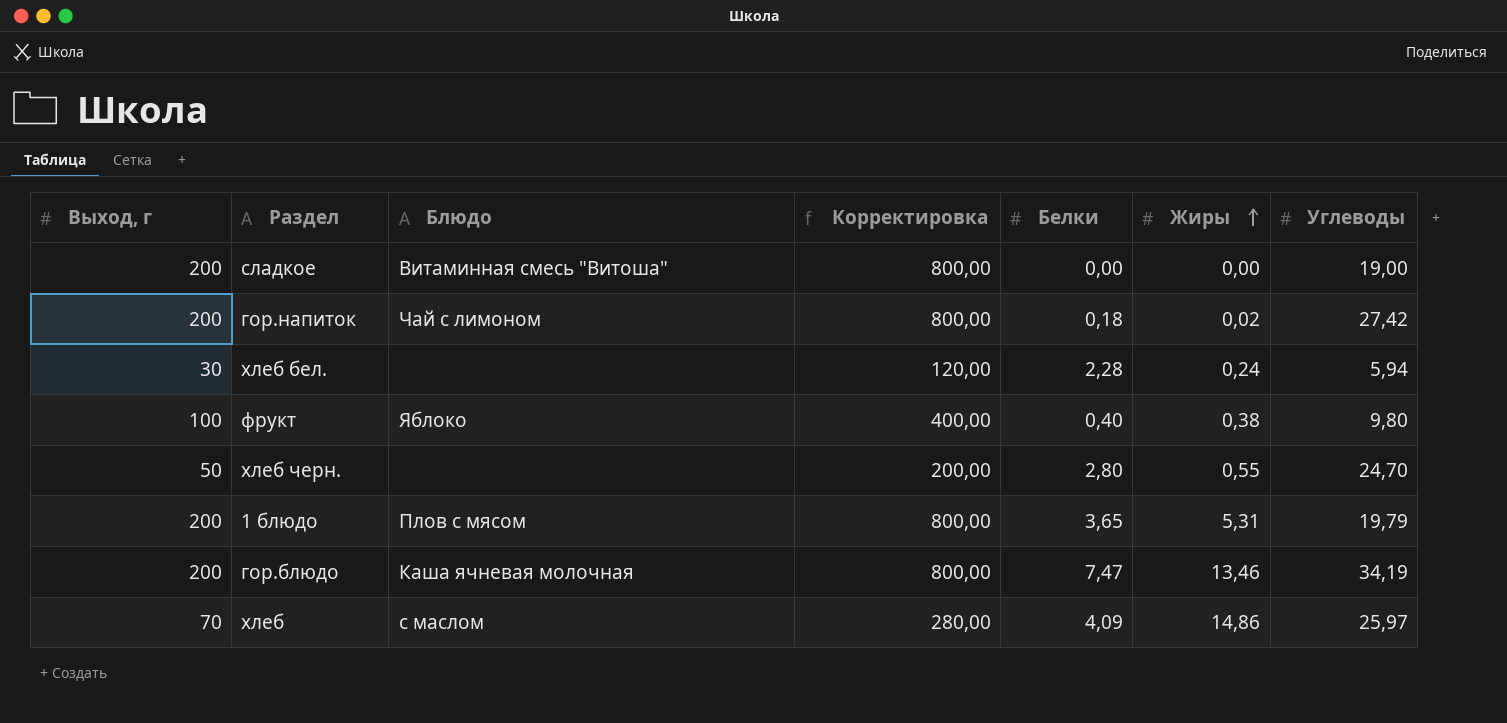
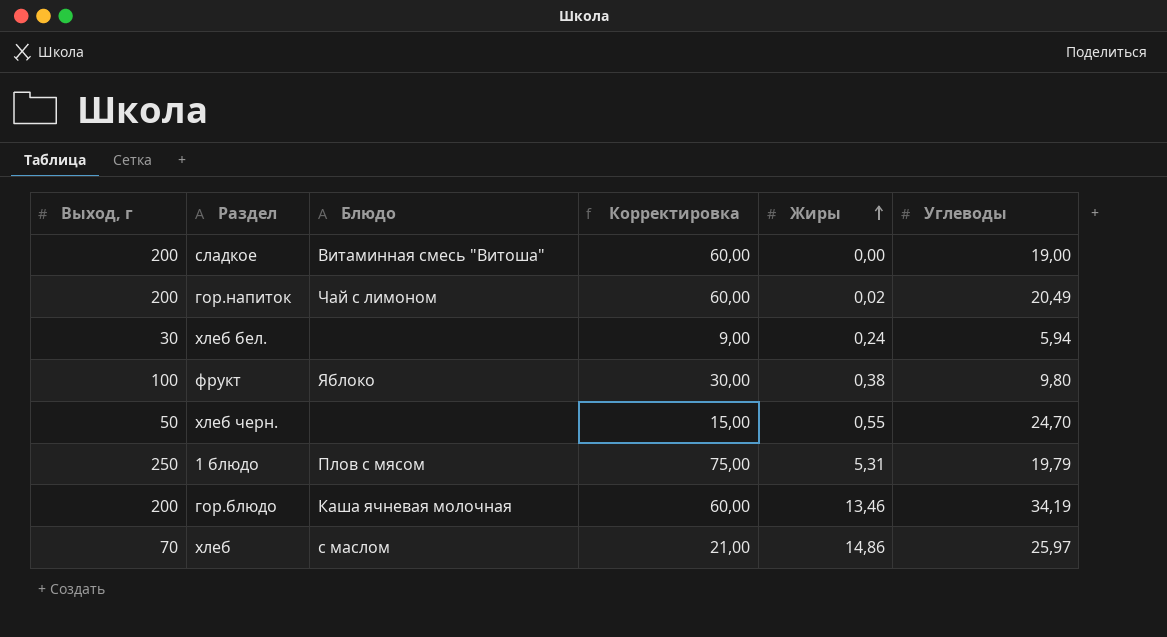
column Белки | position: 5 -> none
column Корректировка | formula: [Выход, г] * 4 -> [Выход, г] * 0,3
гор.напиток | Углеводы: 27,42 -> 20,49
1 блюдо | Выход, г: 200 -> 250

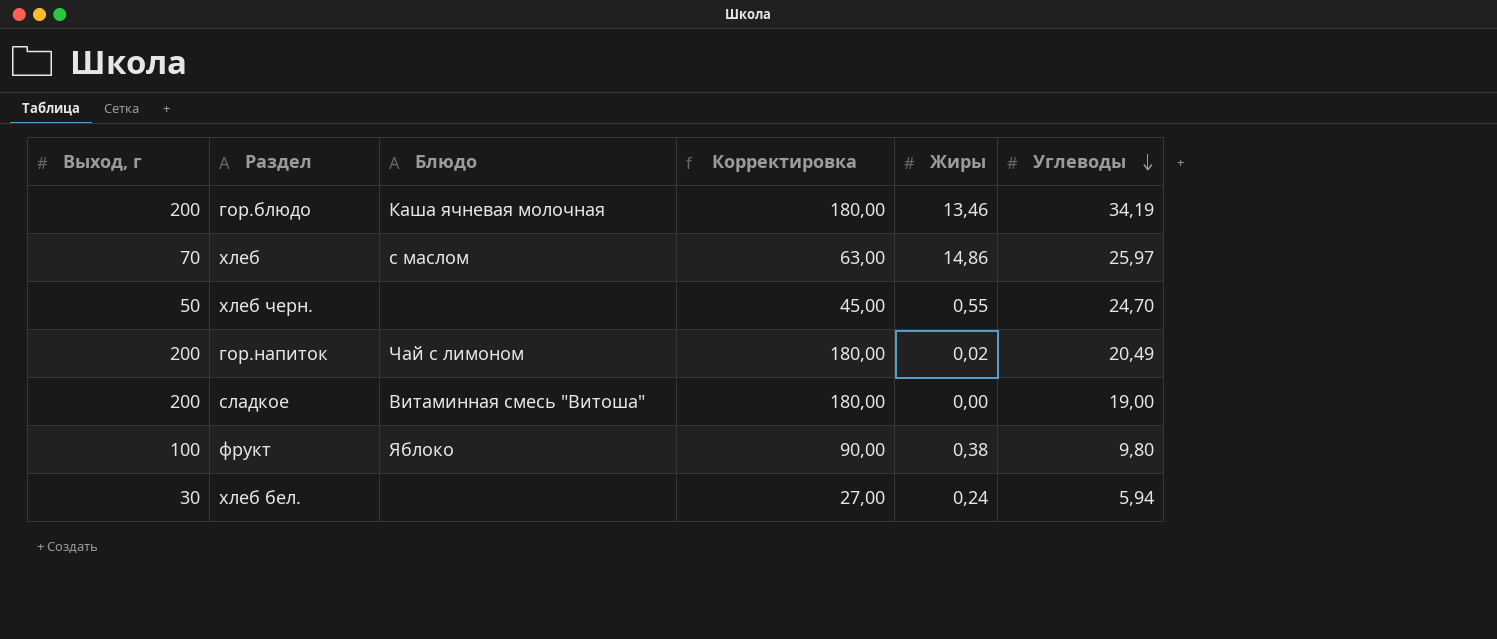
row order: Жиры ascending -> Углеводы descending
column Корректировка | formula: [Выход, г] * 0,3 -> [Выход, г] * 0,9
row 1 блюдо: 250 | Плов с мясом | 75,00 | 5,31 | 19,79 -> none

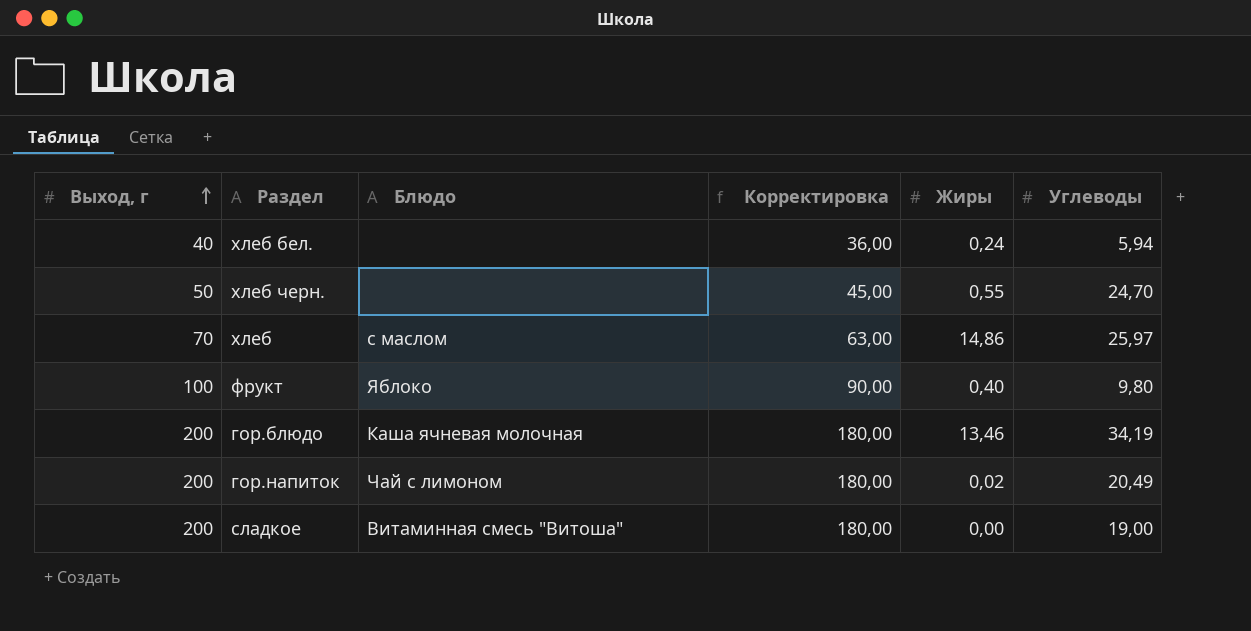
row order: Углеводы descending -> Выход, г ascending
хлеб бел. | Выход, г: 30 -> 40
хлеб бел. | Корректировка: 27,00 -> 36,00
фрукт | Жиры: 0,38 -> 0,40

